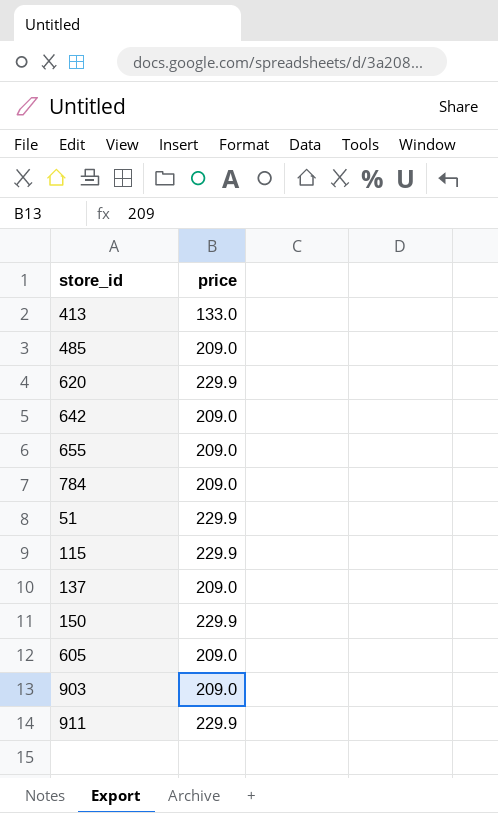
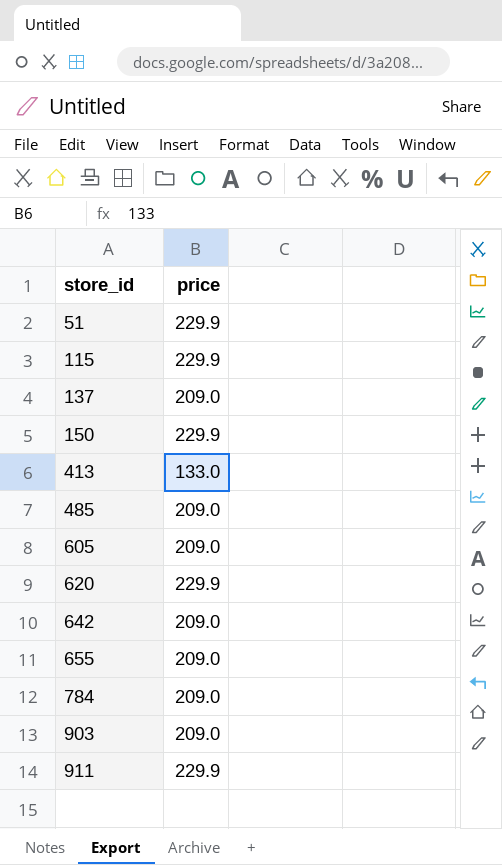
row order: none -> store_id ascending

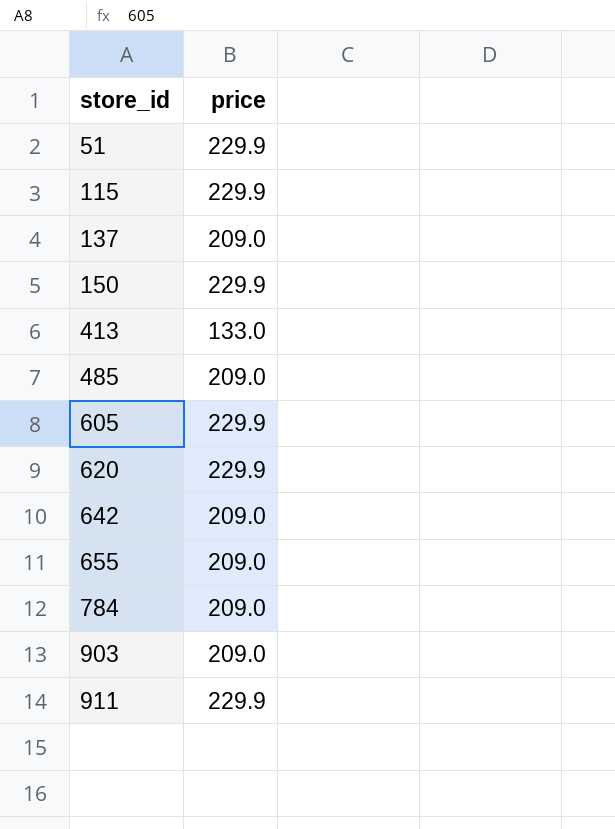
605 | price: 209.0 -> 229.9

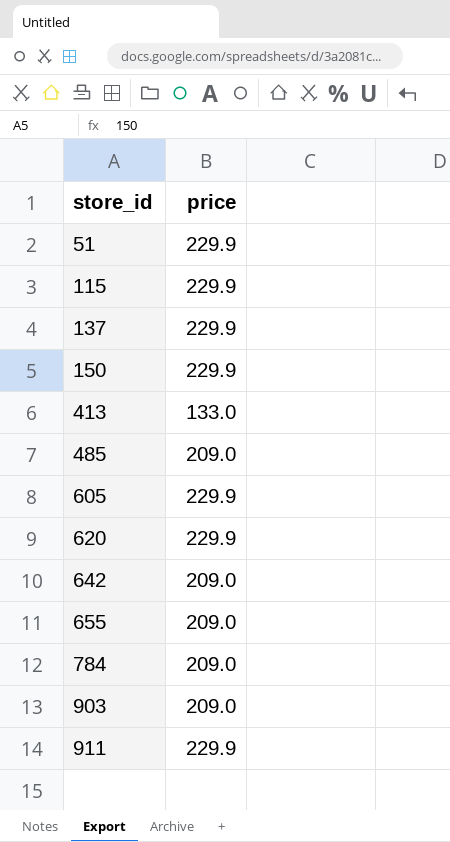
137 | price: 209.0 -> 229.9

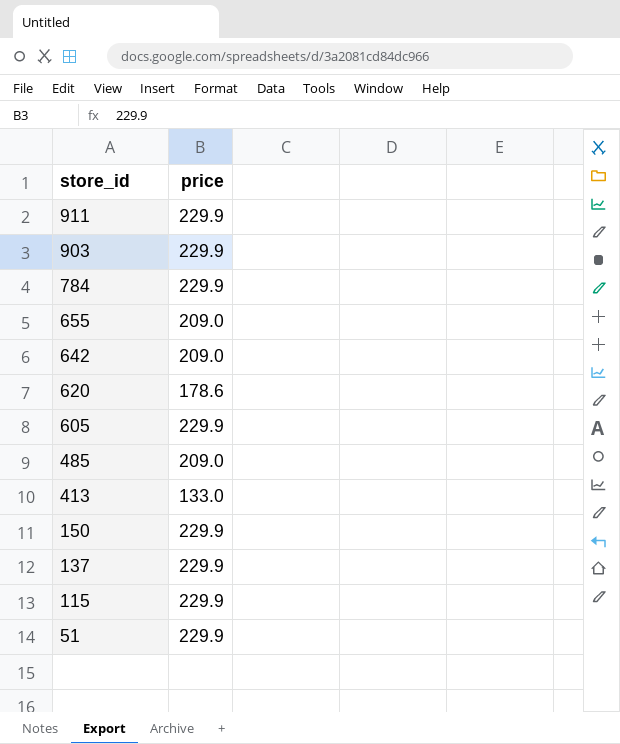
row order: store_id ascending -> store_id descending
903 | price: 209.0 -> 229.9
784 | price: 209.0 -> 229.9
620 | price: 229.9 -> 178.6

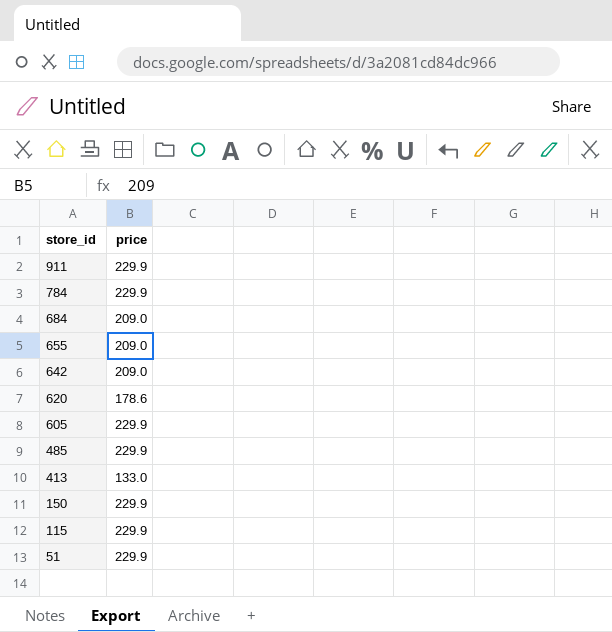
row 903: 229.9 -> none
row 137: 229.9 -> none
row 684: none -> 209.0
485 | price: 209.0 -> 229.9

